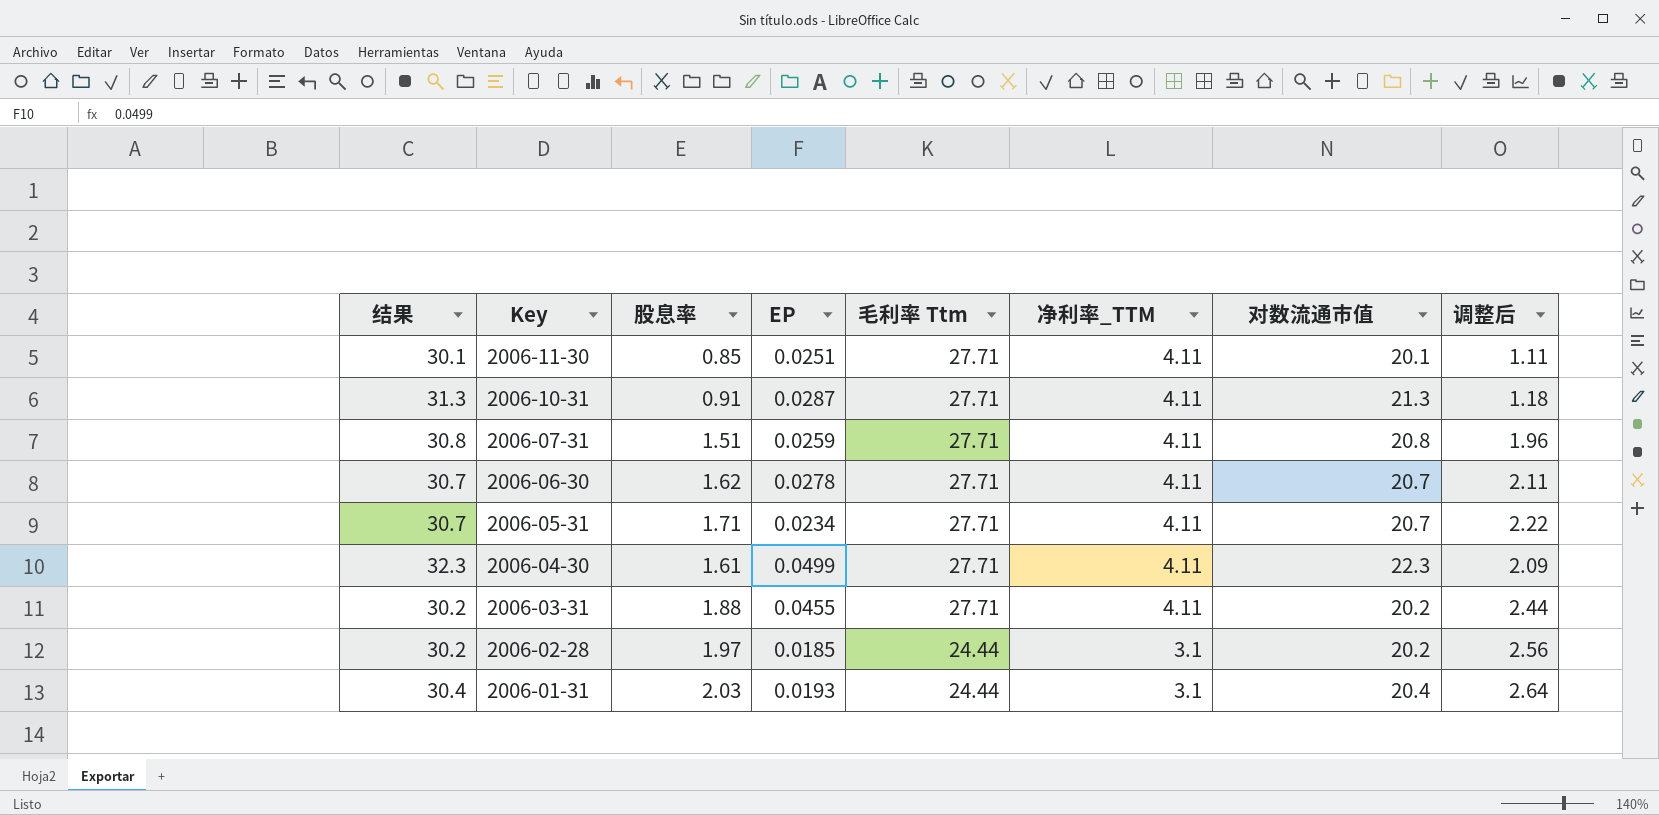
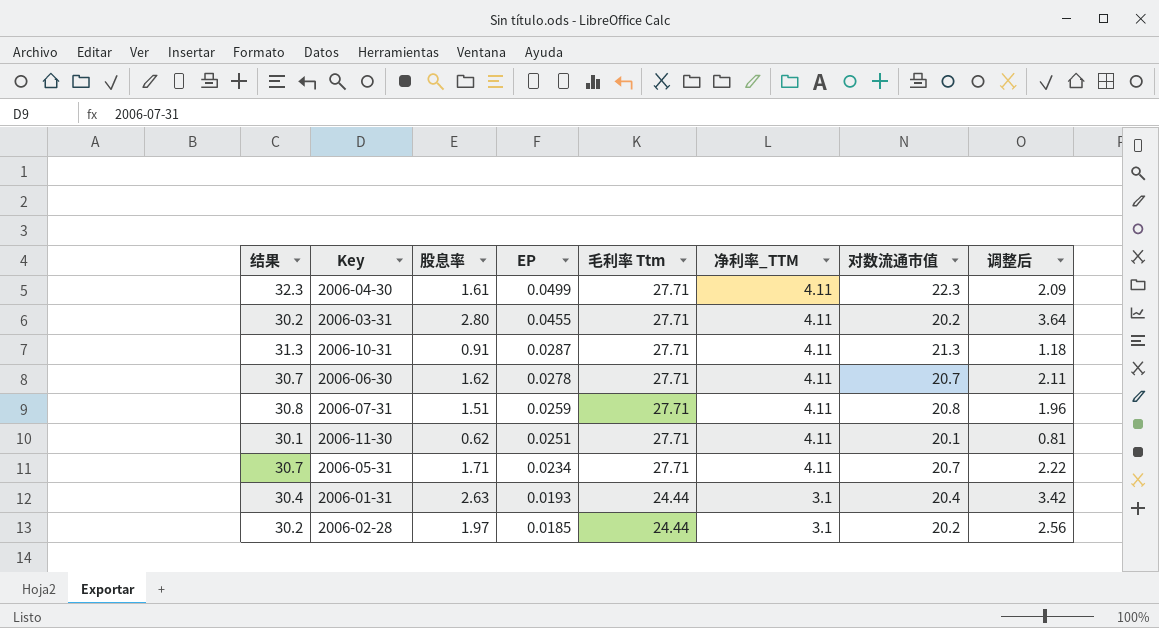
row order: Key descending -> EP descending
2006-03-31 | 股息率: 1.88 -> 2.80
2006-03-31 | 调整后: 2.44 -> 3.64
2006-11-30 | 股息率: 0.85 -> 0.62
2006-11-30 | 调整后: 1.11 -> 0.81
2006-01-31 | 股息率: 2.03 -> 2.63
2006-01-31 | 调整后: 2.64 -> 3.42

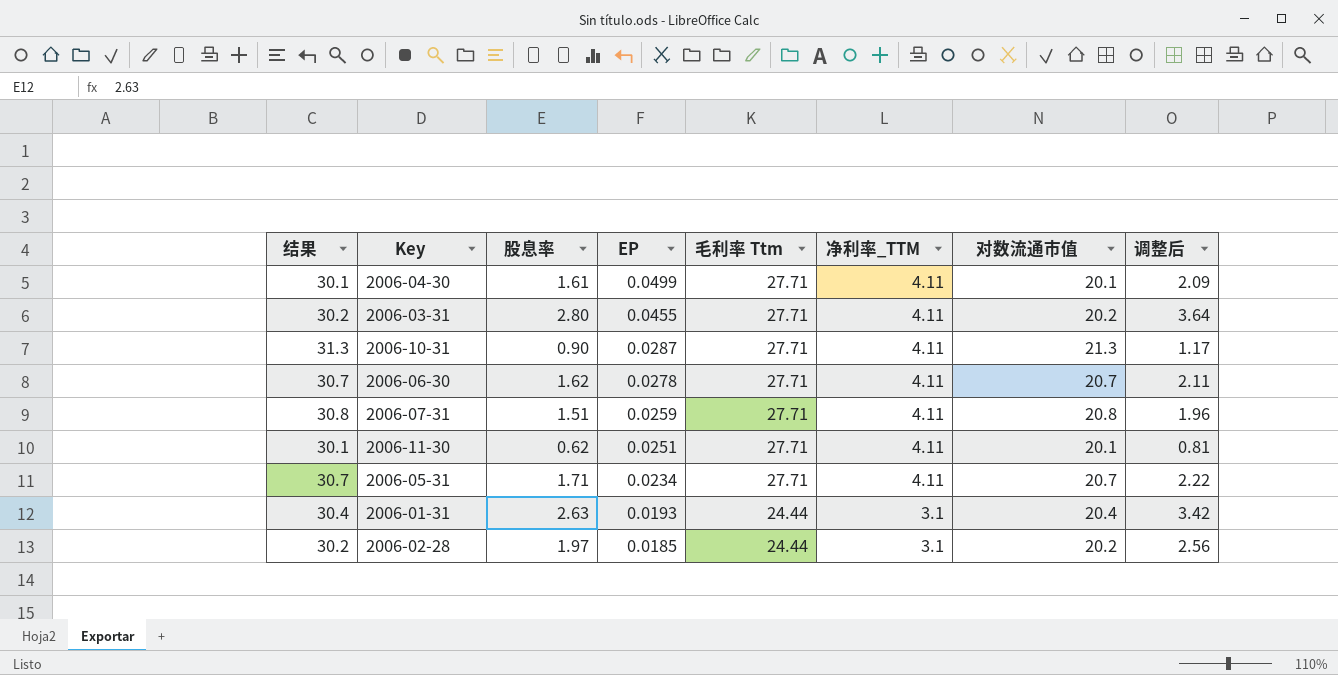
2006-04-30 | 结果: 32.3 -> 30.1
2006-04-30 | 对数流通市值: 22.3 -> 20.1
2006-10-31 | 股息率: 0.91 -> 0.90
2006-10-31 | 调整后: 1.18 -> 1.17

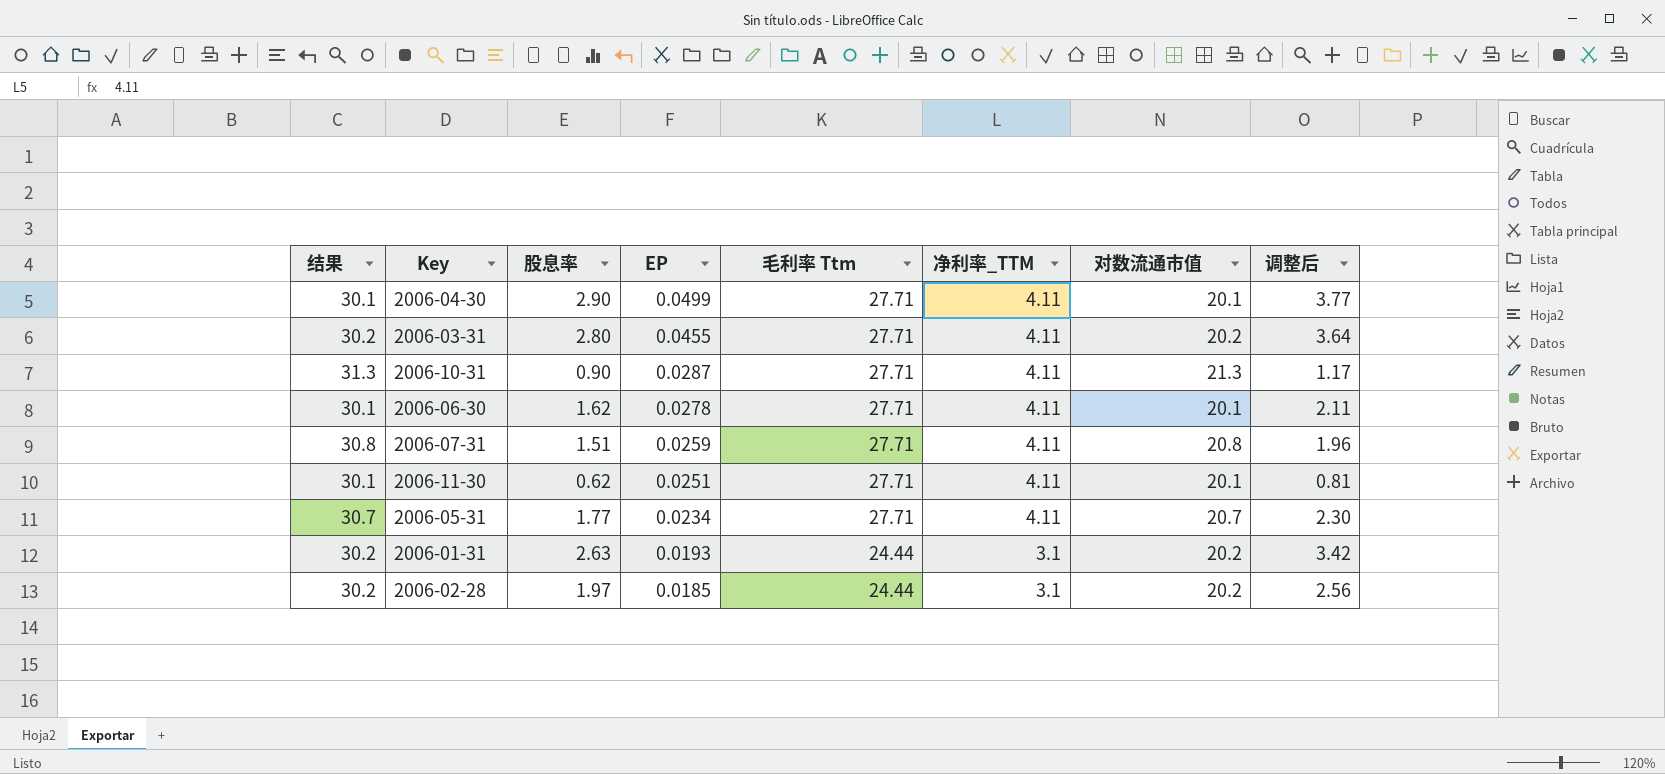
2006-04-30 | 股息率: 1.61 -> 2.90
2006-04-30 | 调整后: 2.09 -> 3.77
2006-06-30 | 结果: 30.7 -> 30.1
2006-06-30 | 对数流通市值: 20.7 -> 20.1
2006-05-31 | 股息率: 1.71 -> 1.77
2006-05-31 | 调整后: 2.22 -> 2.30
2006-01-31 | 结果: 30.4 -> 30.2
2006-01-31 | 对数流通市值: 20.4 -> 20.2

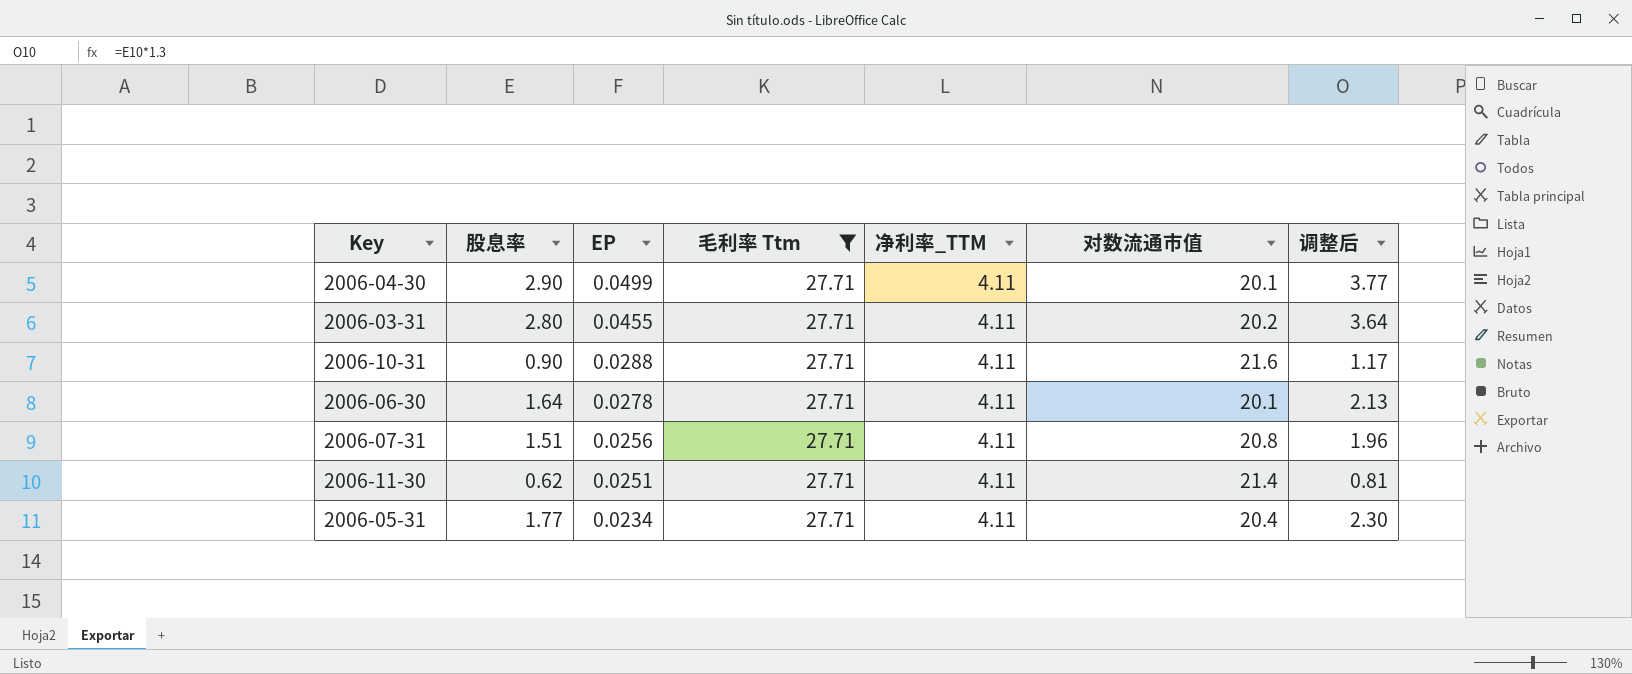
filter: none -> 毛利率 Ttm = 27.71
column 结果 | formula: [对数流通市值] + 10 -> none
2006-10-31 | EP: 0.0287 -> 0.0288
2006-10-31 | 对数流通市值: 21.3 -> 21.6
2006-06-30 | 股息率: 1.62 -> 1.64
2006-06-30 | 调整后: 2.11 -> 2.13
2006-07-31 | EP: 0.0259 -> 0.0256
2006-11-30 | 对数流通市值: 20.1 -> 21.4
2006-05-31 | 对数流通市值: 20.7 -> 20.4

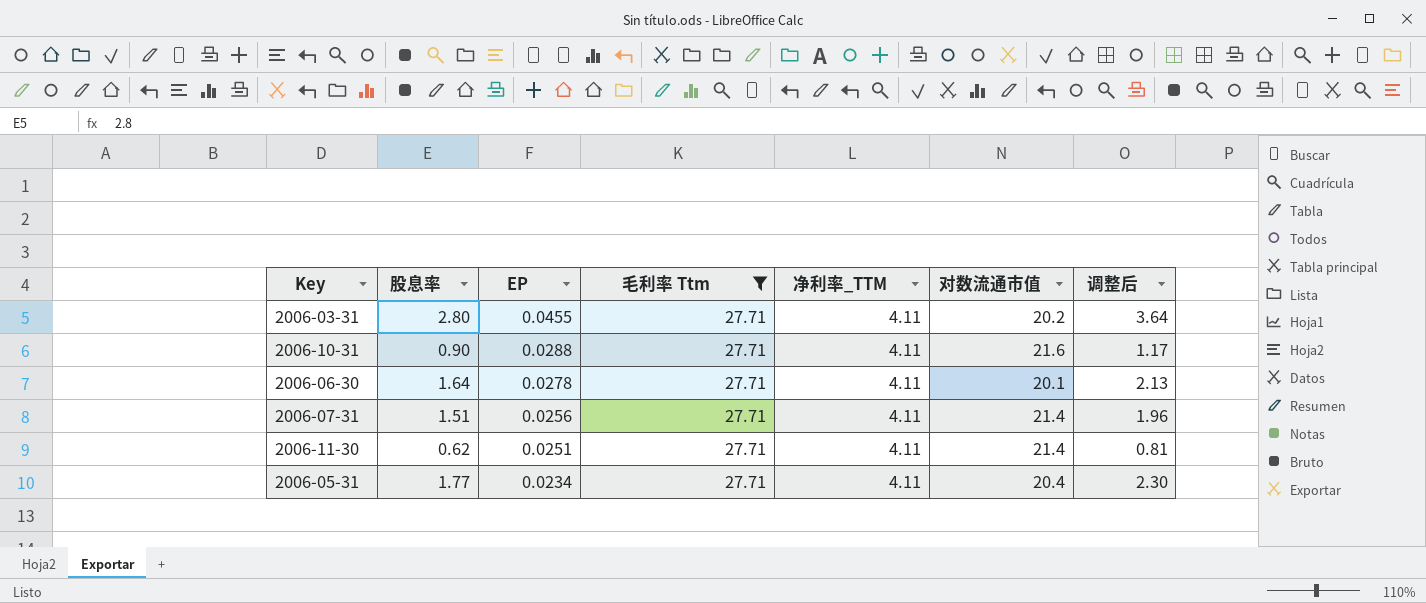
row 2006-04-30: 2.90 | 0.0499 | 27.71 | 4.11 | 20.1 | 3.77 -> none
2006-07-31 | 对数流通市值: 20.8 -> 21.4

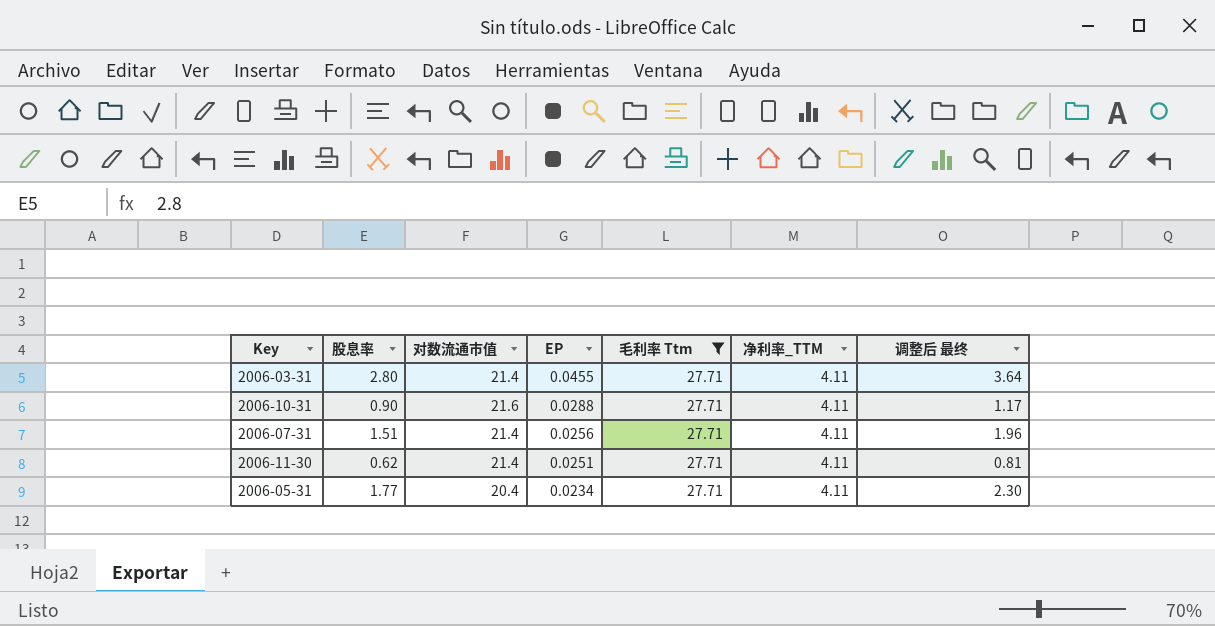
column 对数流通市值 | position: 6 -> 3
column name: 调整后 -> 调整后 最终
row 2006-06-30: 1.64 | 0.0278 | 27.71 | 4.11 | 20.1 | 2.13 -> none
2006-03-31 | 对数流通市值: 20.2 -> 21.4

